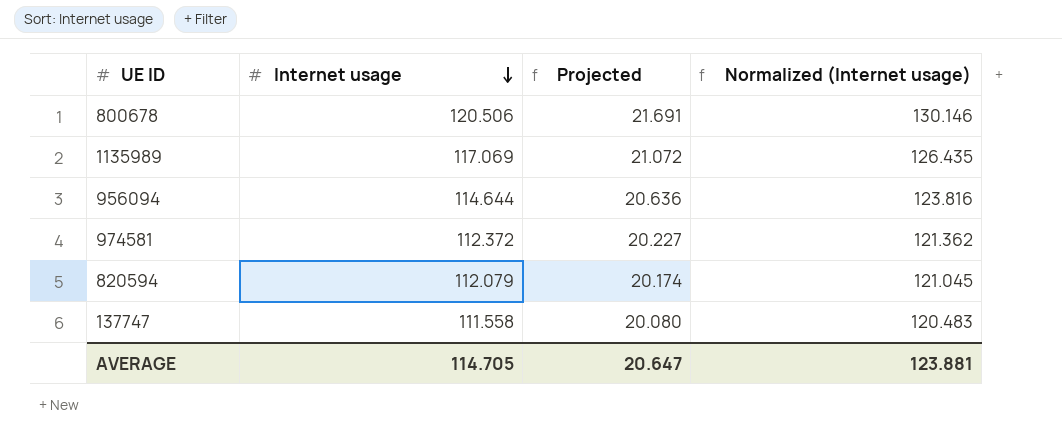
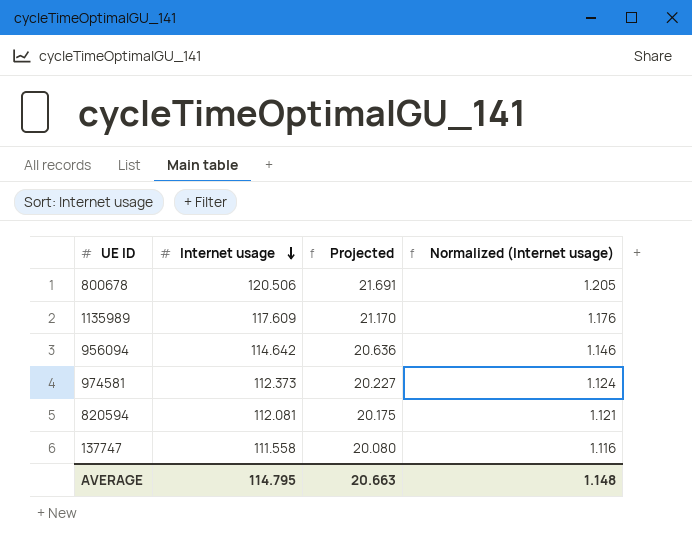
column Normalized (Internet usage) | formula: [Internet usage] * 1.08 -> [Internet usage] * 0.01
1135989 | Internet usage: 117.069 -> 117.609
1135989 | Projected: 21.072 -> 21.170
956094 | Internet usage: 114.644 -> 114.642
974581 | Internet usage: 112.372 -> 112.373
820594 | Internet usage: 112.079 -> 112.081
820594 | Projected: 20.174 -> 20.175
AVERAGE | Internet usage: 114.705 -> 114.795
AVERAGE | Projected: 20.647 -> 20.663
AVERAGE | Normalized (Internet usage): 123.881 -> 1.148

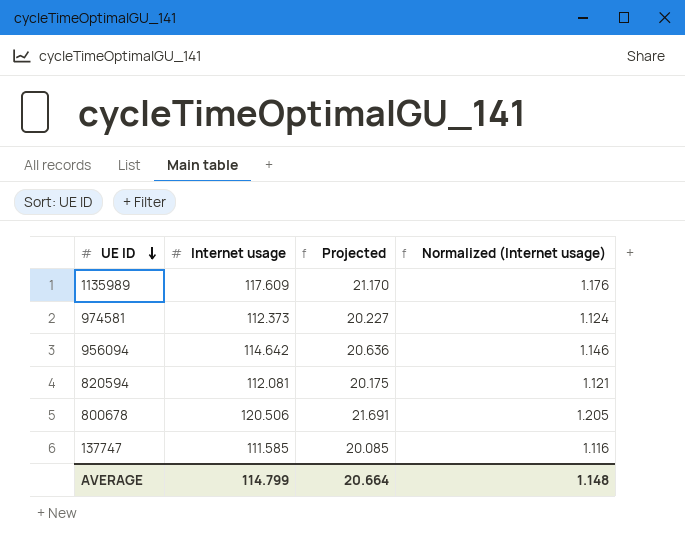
row order: Internet usage descending -> UE ID descending
137747 | Internet usage: 111.558 -> 111.585
137747 | Projected: 20.080 -> 20.085
AVERAGE | Internet usage: 114.795 -> 114.799
AVERAGE | Projected: 20.663 -> 20.664

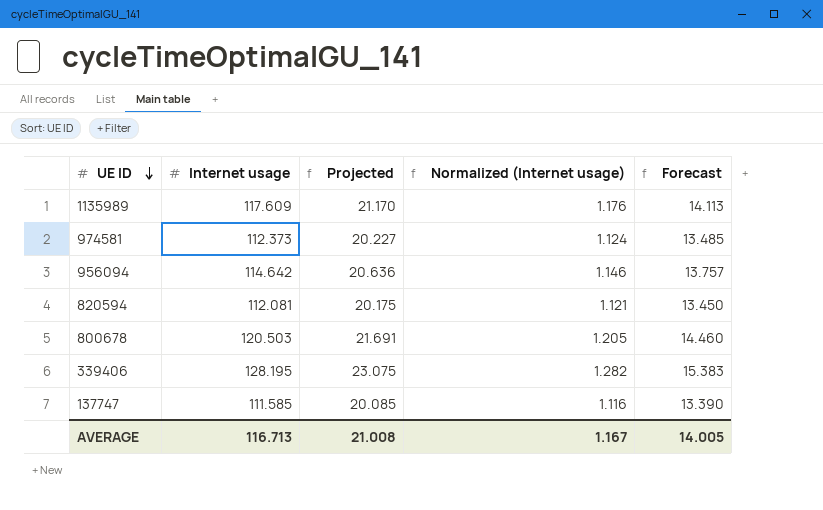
column Forecast | formula: none -> [Internet usage] * 0.12
800678 | Internet usage: 120.506 -> 120.503
row 339406: none -> 128.195 | 23.075 | 1.282 | 15.383
AVERAGE | Internet usage: 114.799 -> 116.713
AVERAGE | Projected: 20.664 -> 21.008
AVERAGE | Normalized (Internet usage): 1.148 -> 1.167

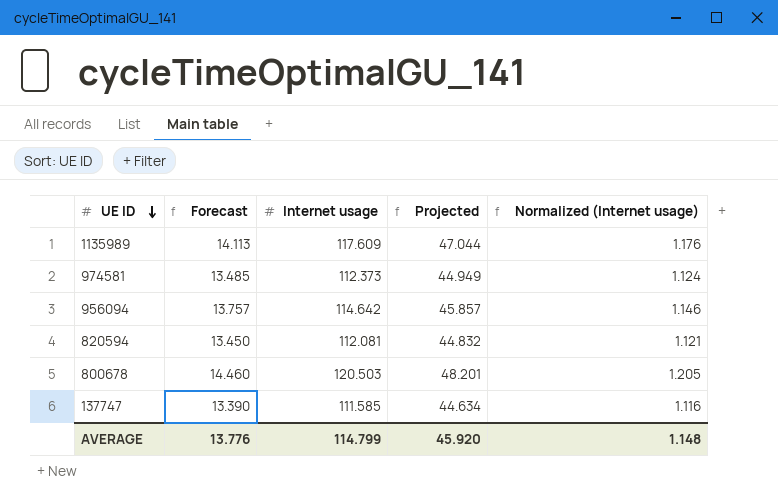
column Forecast | position: 5 -> 2
column Projected | formula: [Internet usage] * 0.18 -> [Internet usage] * 0.4
row 339406: 128.195 | 23.075 | 1.282 | 15.383 -> none
AVERAGE | Forecast: 14.005 -> 13.776
AVERAGE | Internet usage: 116.713 -> 114.799
AVERAGE | Projected: 21.008 -> 45.920
AVERAGE | Normalized (Internet usage): 1.167 -> 1.148

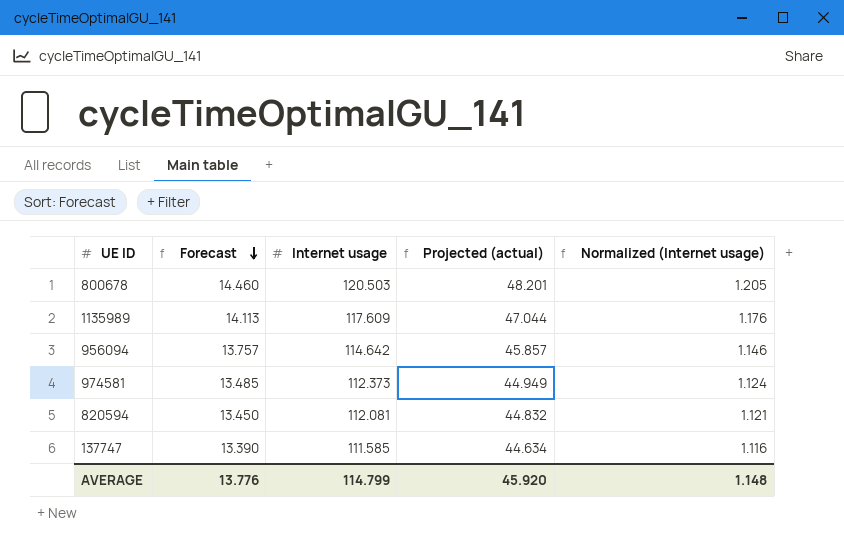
row order: UE ID descending -> Forecast descending
column name: Projected -> Projected (actual)

